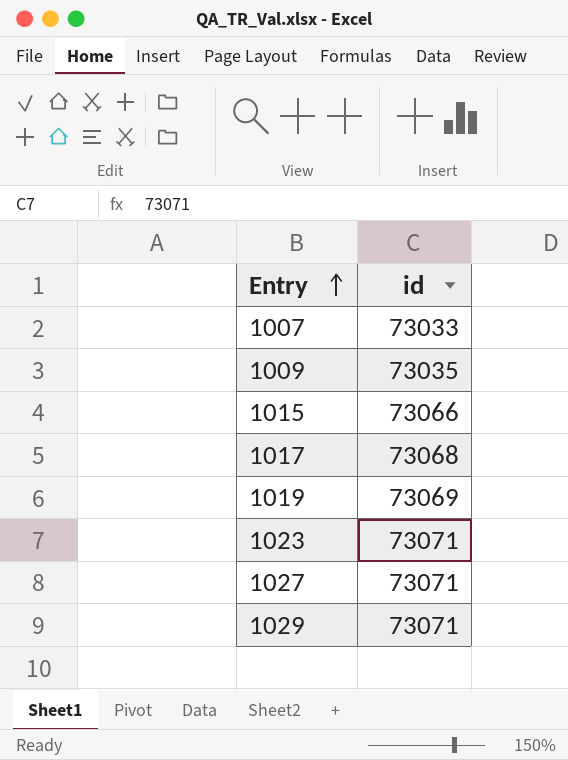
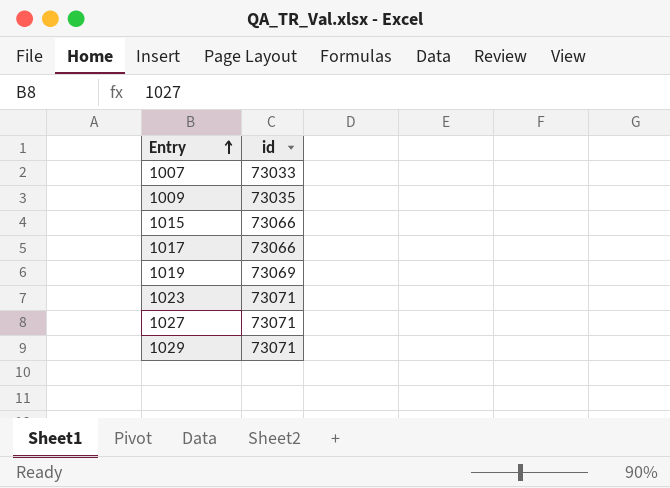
1017 | id: 73068 -> 73066

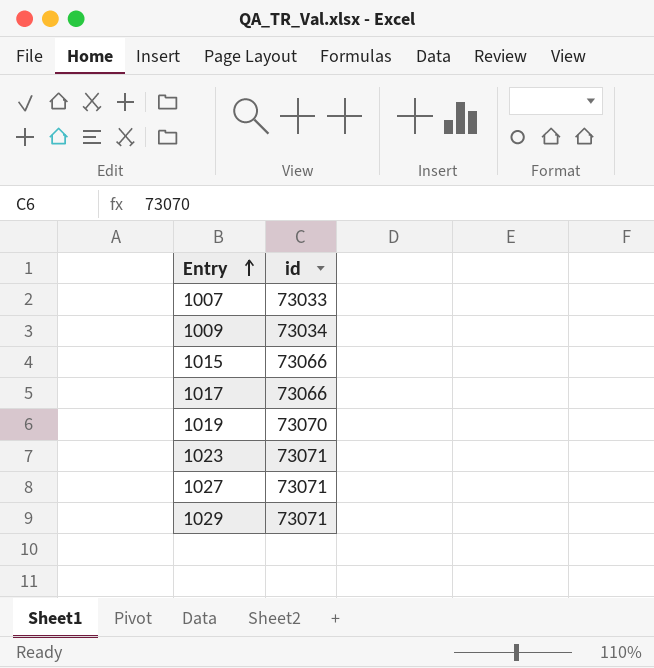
1009 | id: 73035 -> 73034
1019 | id: 73069 -> 73070

